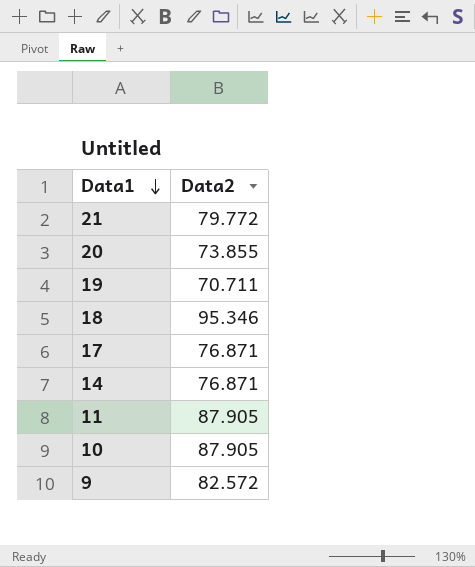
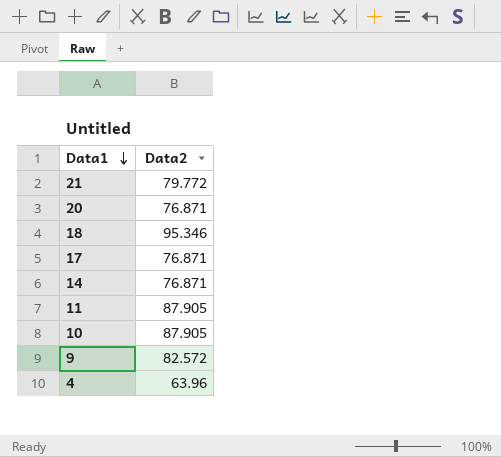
row 19: 70.711 -> none
20 | Data2: 73.855 -> 76.871
row 4: none -> 63.96

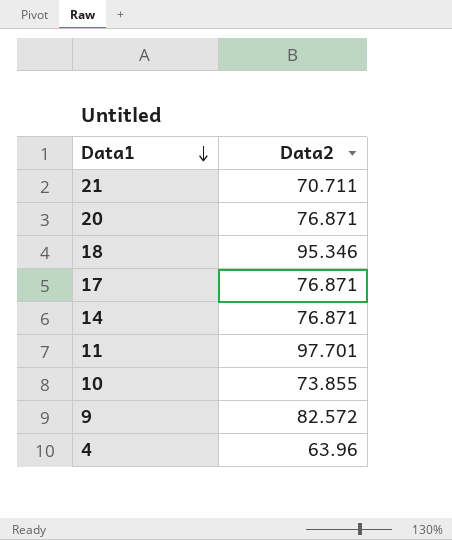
21 | Data2: 79.772 -> 70.711
11 | Data2: 87.905 -> 97.701
10 | Data2: 87.905 -> 73.855

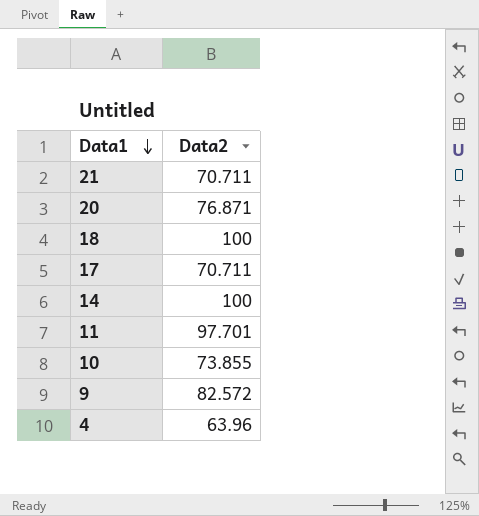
18 | Data2: 95.346 -> 100
17 | Data2: 76.871 -> 70.711
14 | Data2: 76.871 -> 100

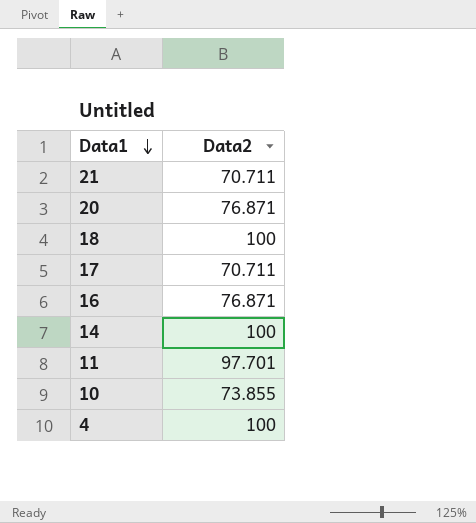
row 9: 82.572 -> none
row 16: none -> 76.871
4 | Data2: 63.96 -> 100

